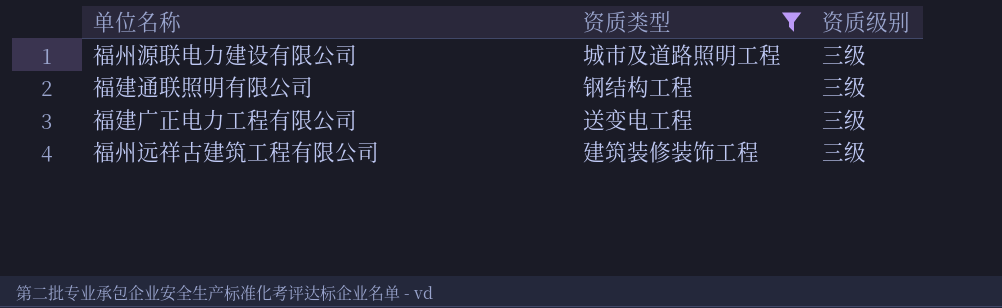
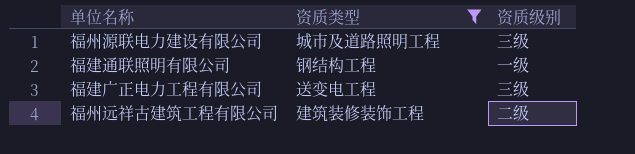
福建通联照明有限公司 | 资质级别: 三级 -> 一级
福州远祥古建筑工程有限公司 | 资质级别: 三级 -> 二级

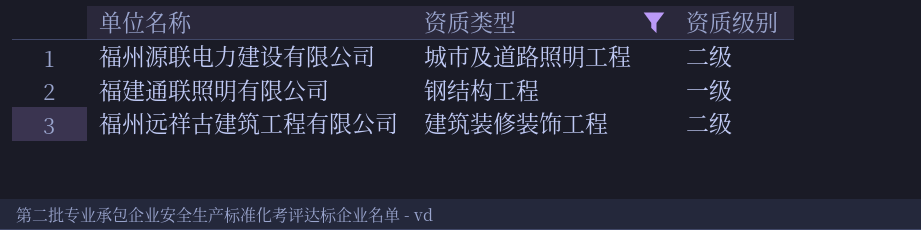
row 福建广正电力工程有限公司: 送变电工程 | 三级 -> none
福州源联电力建设有限公司 | 资质级别: 三级 -> 二级

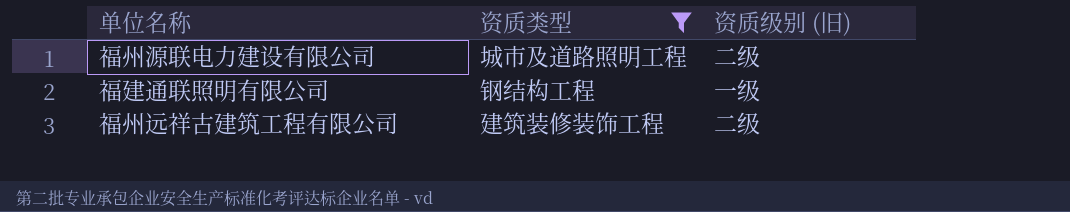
column name: 资质级别 -> 资质级别 (旧)

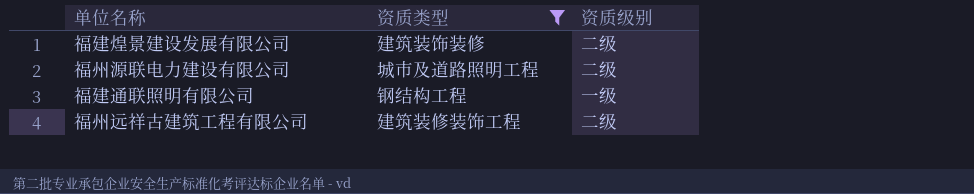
column name: 资质级别 (旧) -> 资质级别
row 福建煌景建设发展有限公司: none -> 建筑装饰装修 | 二级

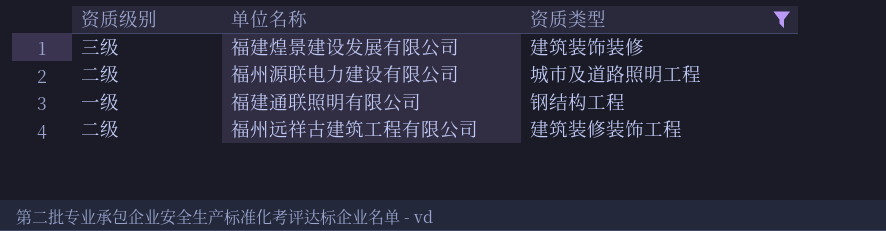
column 资质级别 | position: 3 -> 1
福建煌景建设发展有限公司 | 资质级别: 二级 -> 三级

